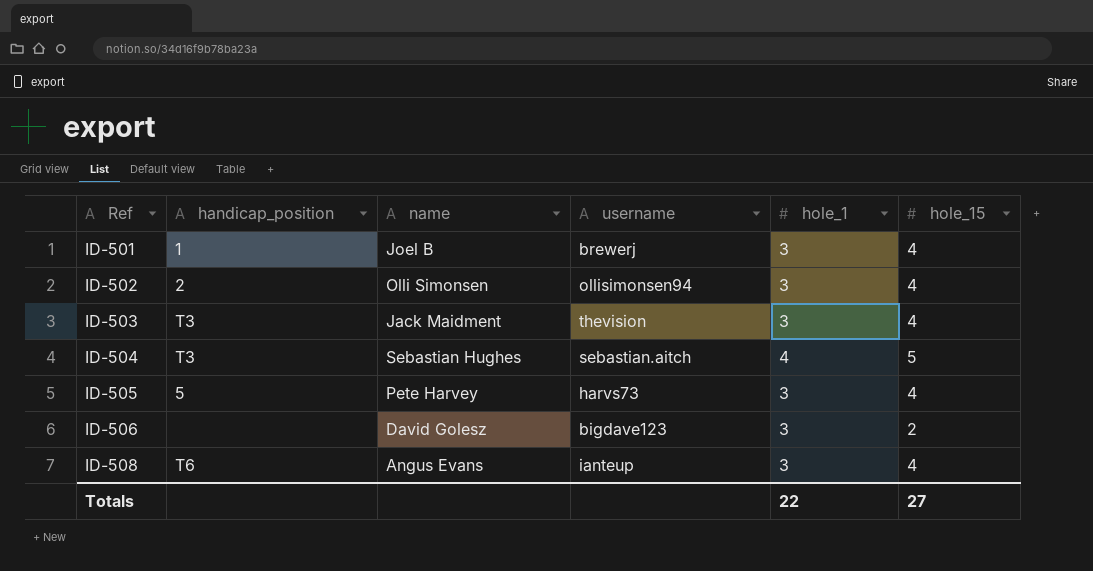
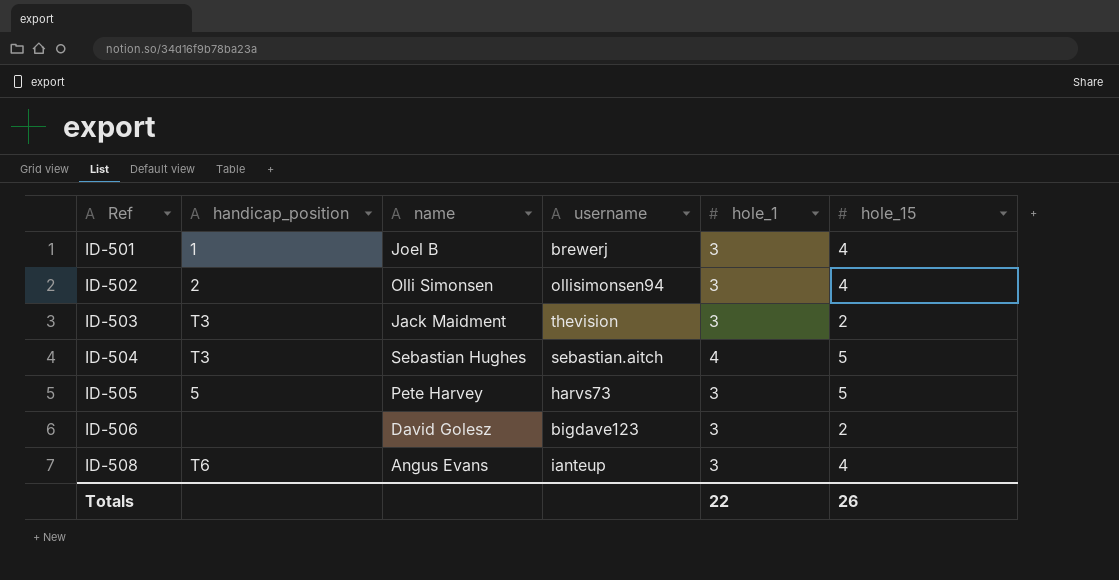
ID-503 | hole_15: 4 -> 2
ID-505 | hole_15: 4 -> 5
Totals | hole_15: 27 -> 26

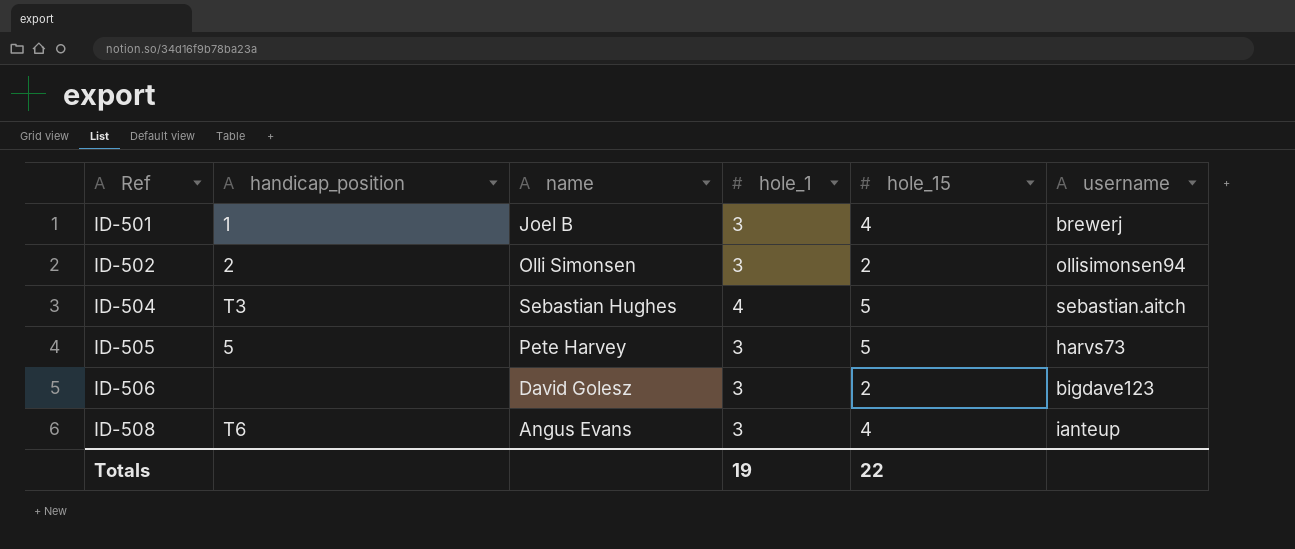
column username | position: 4 -> 6
row ID-503: T3 | Jack Maidment | thevision | 3 | 2 -> none
ID-502 | hole_15: 4 -> 2
Totals | hole_1: 22 -> 19
Totals | hole_15: 26 -> 22

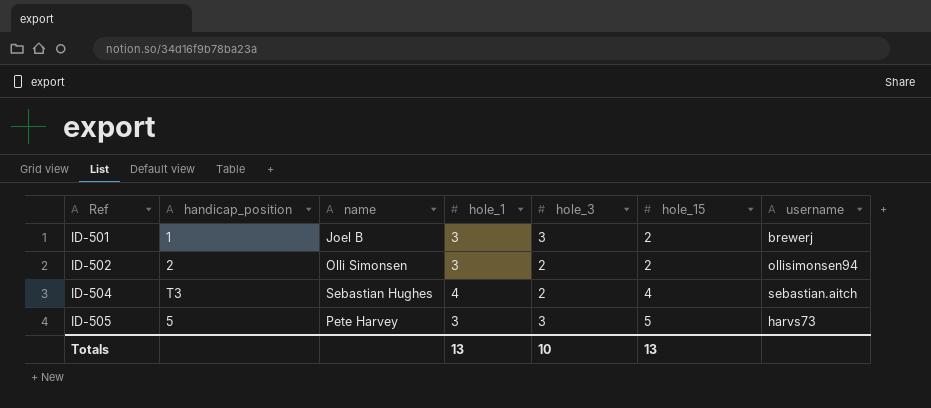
column hole_3 | position: none -> 5
row ID-506: none | David Golesz | 3 | 2 | bigdave123 -> none
row ID-508: T6 | Angus Evans | 3 | 4 | ianteup -> none
ID-501 | hole_15: 4 -> 2
ID-504 | hole_15: 5 -> 4
Totals | hole_1: 19 -> 13
Totals | hole_15: 22 -> 13

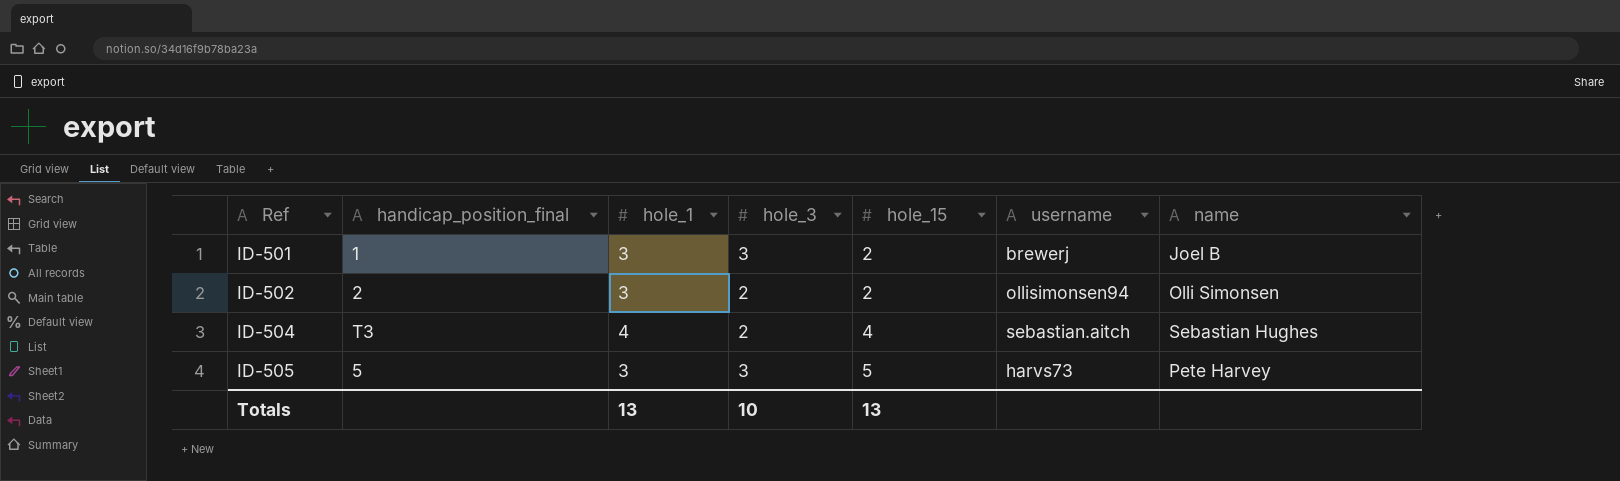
column name: handicap_position -> handicap_position_final
column name | position: 3 -> 7

